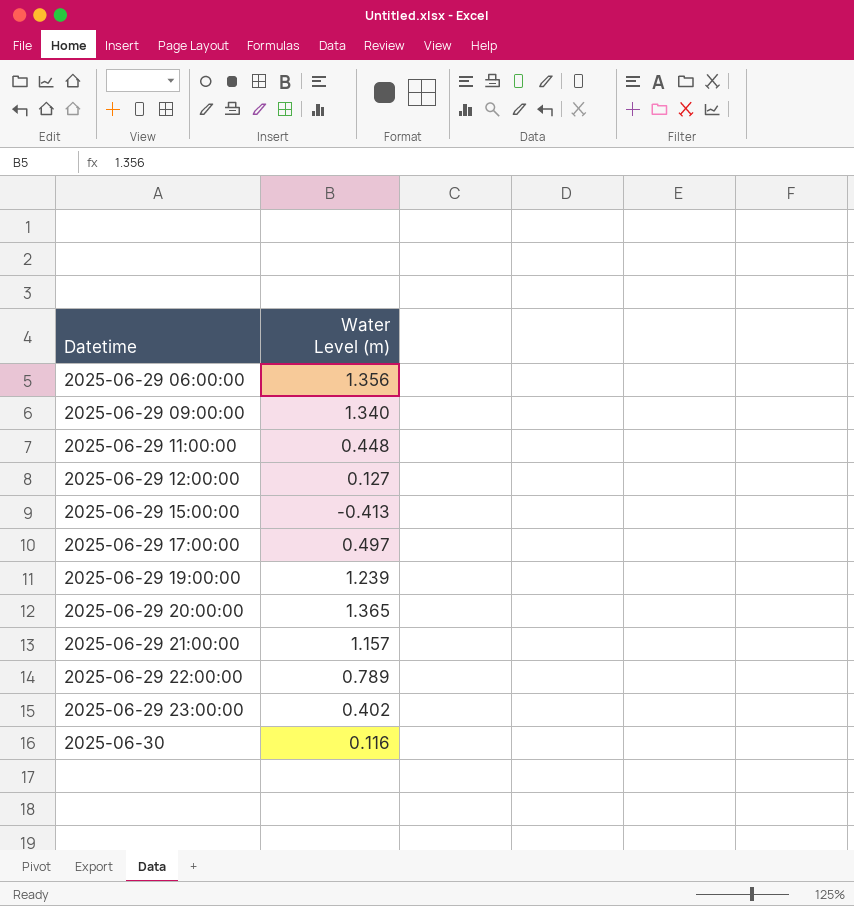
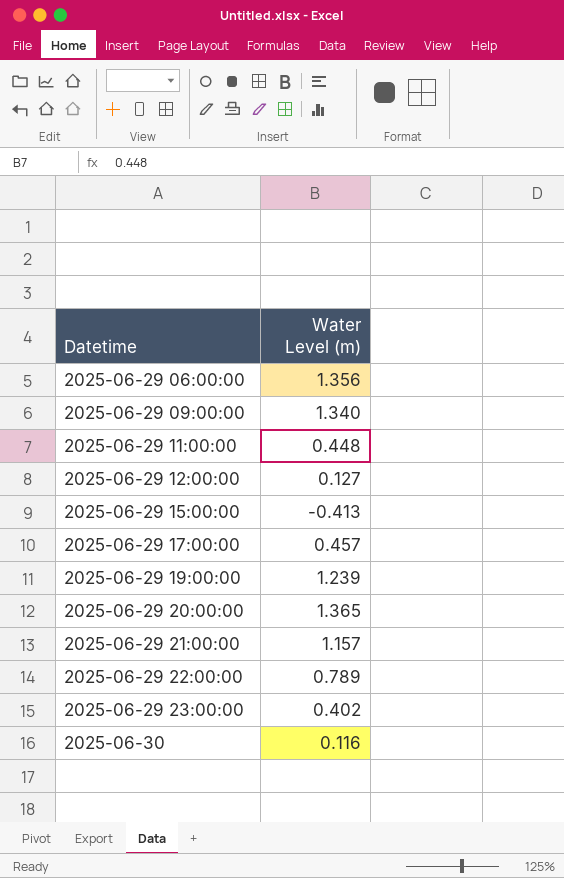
2025-06-29 17:00:00 | Water Level (m): 0.497 -> 0.457

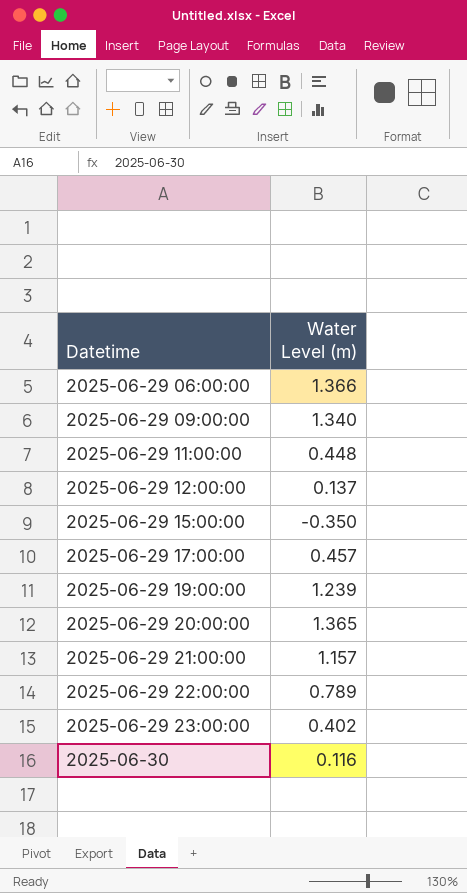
2025-06-29 06:00:00 | Water Level (m): 1.356 -> 1.366
2025-06-29 12:00:00 | Water Level (m): 0.127 -> 0.137
2025-06-29 15:00:00 | Water Level (m): -0.413 -> -0.350

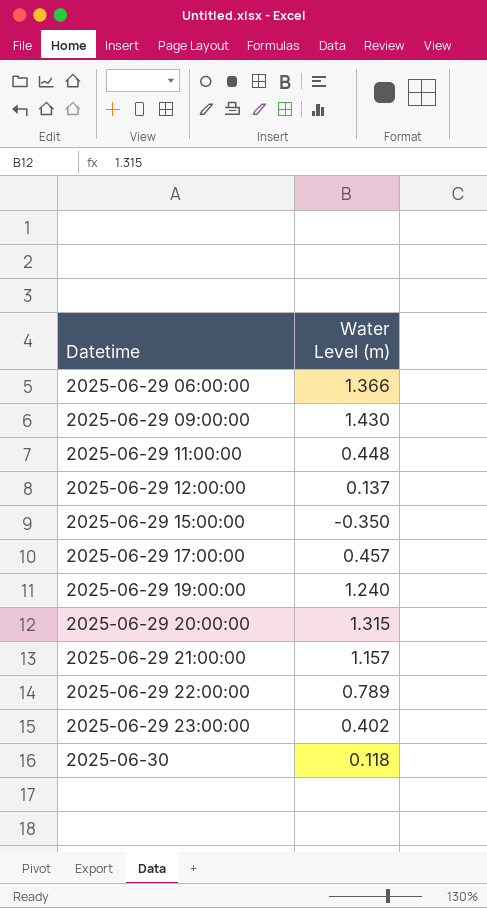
2025-06-29 09:00:00 | Water Level (m): 1.340 -> 1.430
2025-06-29 19:00:00 | Water Level (m): 1.239 -> 1.240
2025-06-29 20:00:00 | Water Level (m): 1.365 -> 1.315
2025-06-30 | Water Level (m): 0.116 -> 0.118

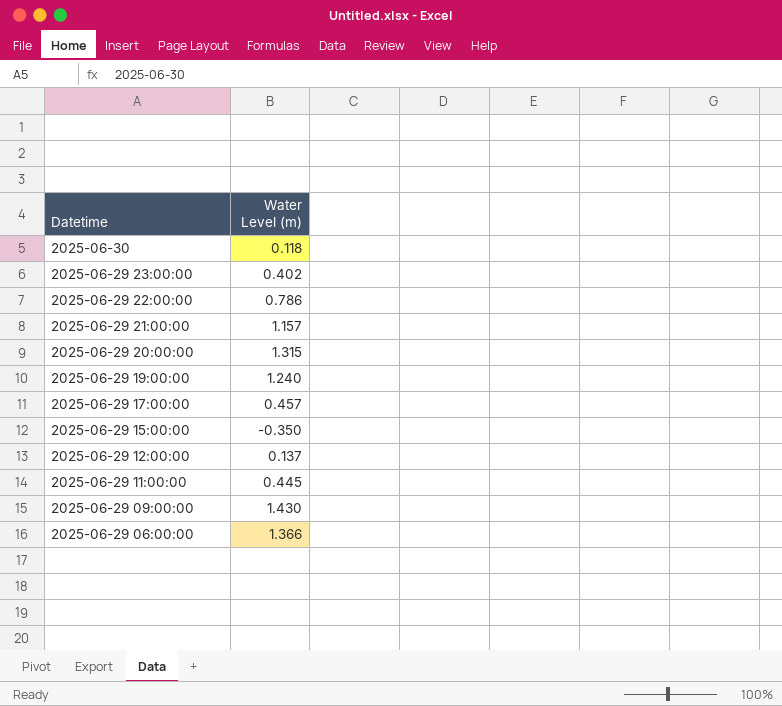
row order: Datetime ascending -> Datetime descending
2025-06-29 22:00:00 | Water Level (m): 0.789 -> 0.786
2025-06-29 11:00:00 | Water Level (m): 0.448 -> 0.445

